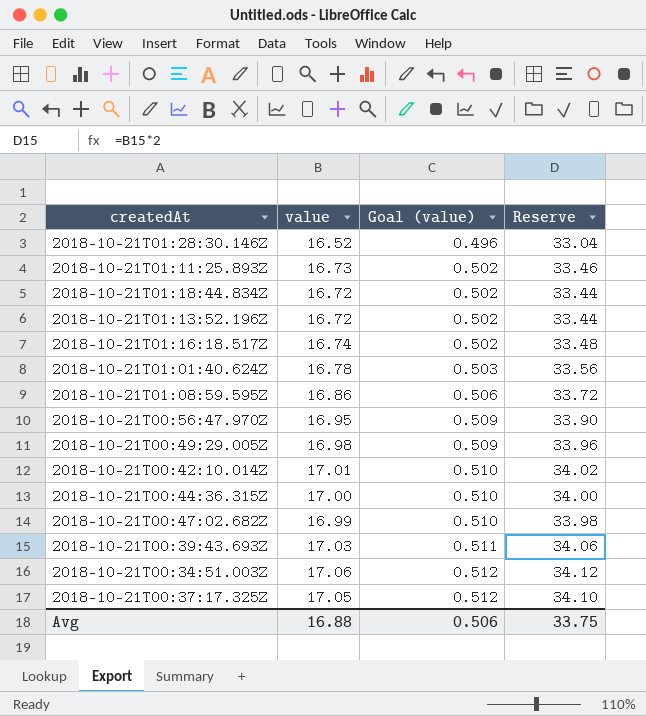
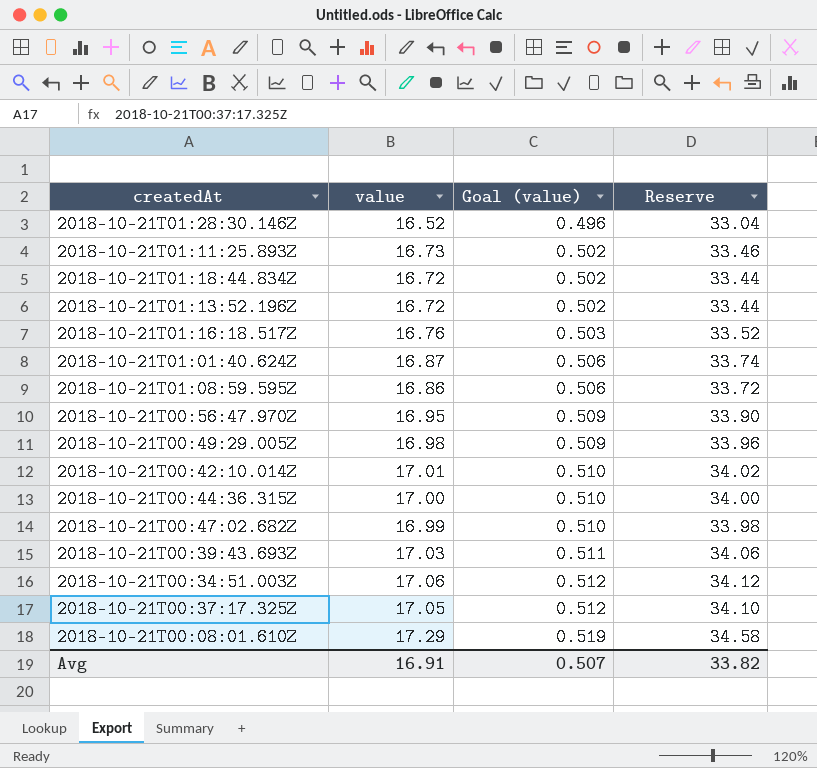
2018-10-21T01:16:18.517Z | value: 16.74 -> 16.76
2018-10-21T01:16:18.517Z | Goal (value): 0.502 -> 0.503
2018-10-21T01:16:18.517Z | Reserve: 33.48 -> 33.52
2018-10-21T01:01:40.624Z | value: 16.78 -> 16.87
2018-10-21T01:01:40.624Z | Goal (value): 0.503 -> 0.506
2018-10-21T01:01:40.624Z | Reserve: 33.56 -> 33.74
row 2018-10-21T00:08:01.610Z: none -> 17.29 | 0.519 | 34.58
Avg | value: 16.88 -> 16.91
Avg | Goal (value): 0.506 -> 0.507
Avg | Reserve: 33.75 -> 33.82

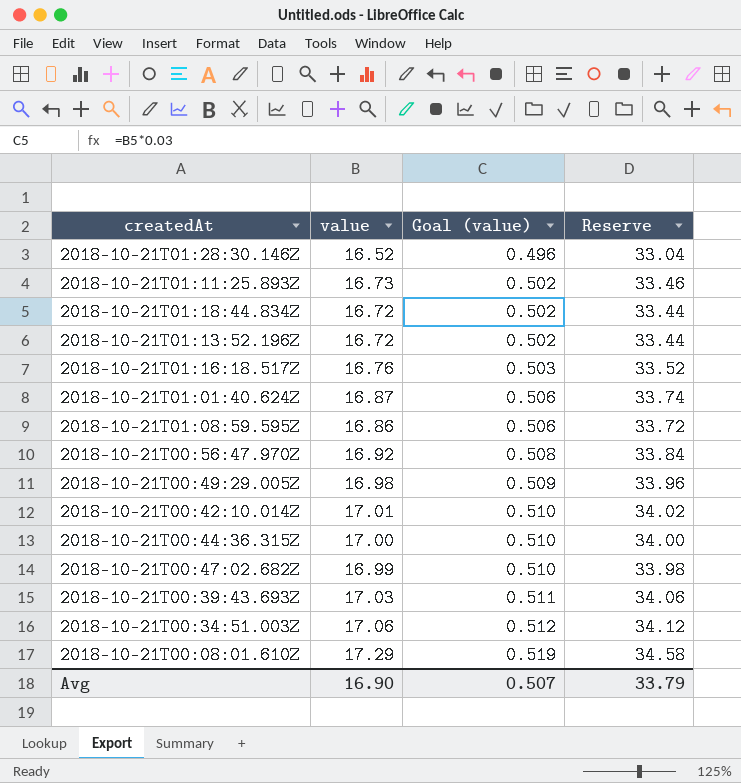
row 2018-10-21T00:37:17.325Z: 17.05 | 0.512 | 34.10 -> none
2018-10-21T00:56:47.970Z | value: 16.95 -> 16.92
2018-10-21T00:56:47.970Z | Goal (value): 0.509 -> 0.508
2018-10-21T00:56:47.970Z | Reserve: 33.90 -> 33.84
Avg | value: 16.91 -> 16.90
Avg | Reserve: 33.82 -> 33.79

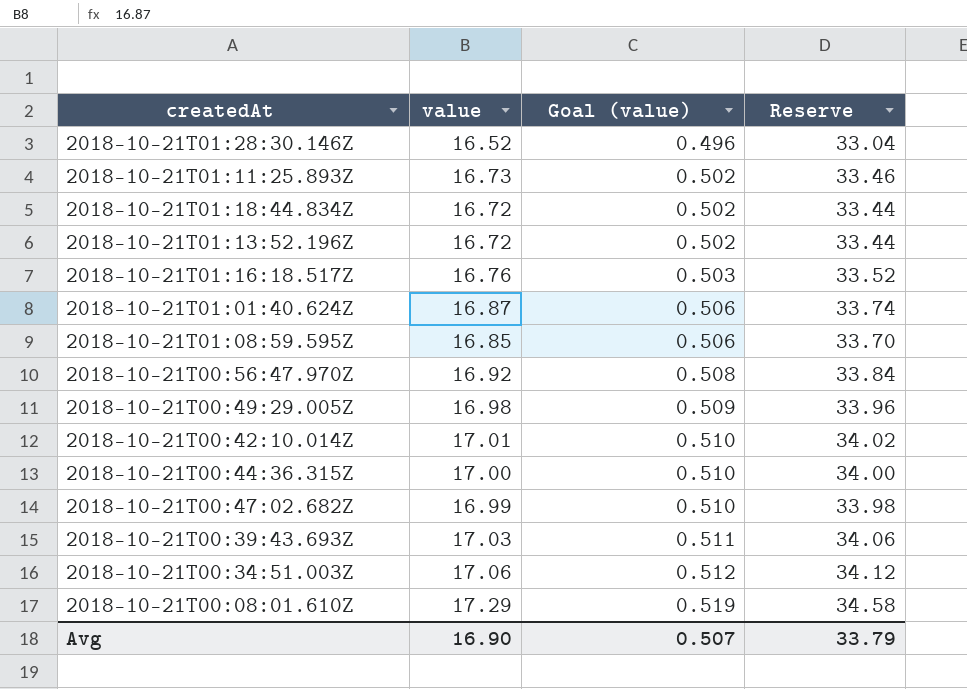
2018-10-21T01:08:59.595Z | value: 16.86 -> 16.85
2018-10-21T01:08:59.595Z | Reserve: 33.72 -> 33.70

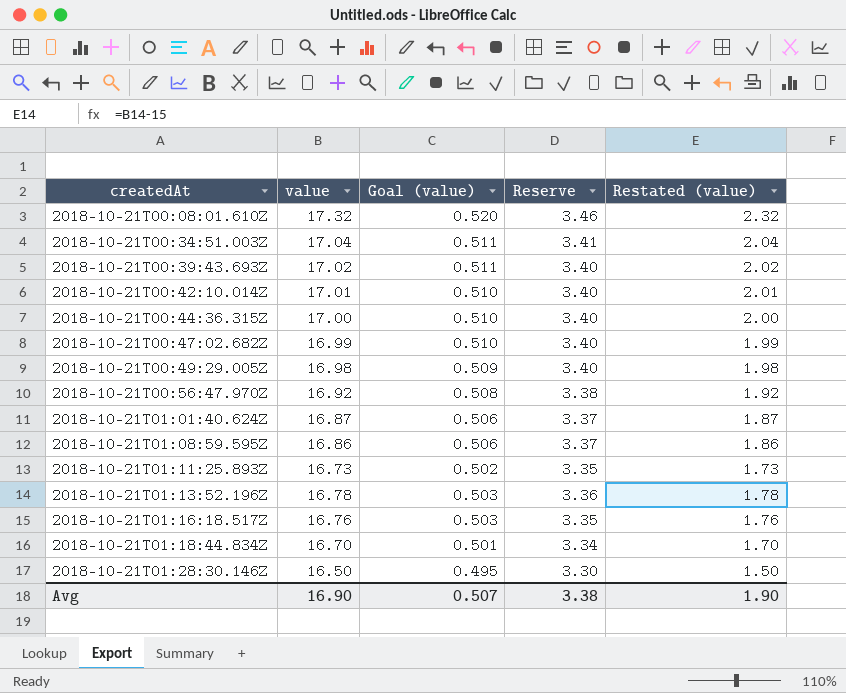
row order: Goal (value) ascending -> createdAt ascending
column Reserve | formula: [value] * 2 -> [value] * 0.2
column Restated (value) | formula: none -> [value] - 15
2018-10-21T00:08:01.610Z | value: 17.29 -> 17.32
2018-10-21T00:08:01.610Z | Goal (value): 0.519 -> 0.520
2018-10-21T00:34:51.003Z | value: 17.06 -> 17.04
2018-10-21T00:34:51.003Z | Goal (value): 0.512 -> 0.511
2018-10-21T00:39:43.693Z | value: 17.03 -> 17.02
2018-10-21T01:08:59.595Z | value: 16.85 -> 16.86
2018-10-21T01:13:52.196Z | value: 16.72 -> 16.78
2018-10-21T01:13:52.196Z | Goal (value): 0.502 -> 0.503
2018-10-21T01:18:44.834Z | value: 16.72 -> 16.70
2018-10-21T01:18:44.834Z | Goal (value): 0.502 -> 0.501
2018-10-21T01:28:30.146Z | value: 16.52 -> 16.50
2018-10-21T01:28:30.146Z | Goal (value): 0.496 -> 0.495
Avg | Reserve: 33.79 -> 3.38

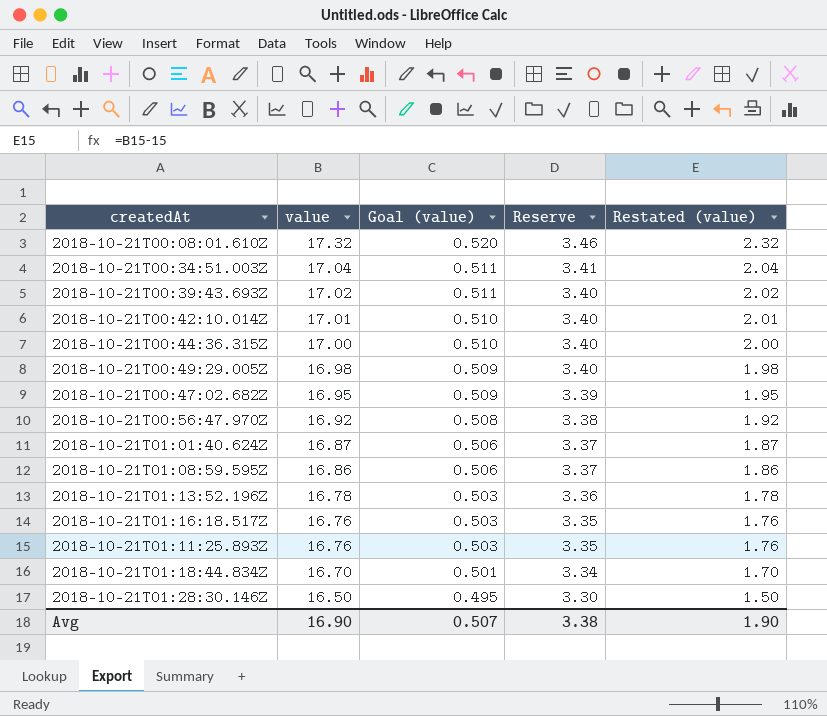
row order: createdAt ascending -> value descending
2018-10-21T00:47:02.682Z | value: 16.99 -> 16.95
2018-10-21T00:47:02.682Z | Goal (value): 0.510 -> 0.509
2018-10-21T00:47:02.682Z | Reserve: 3.40 -> 3.39
2018-10-21T00:47:02.682Z | Restated (value): 1.99 -> 1.95
2018-10-21T01:11:25.893Z | value: 16.73 -> 16.76
2018-10-21T01:11:25.893Z | Goal (value): 0.502 -> 0.503
2018-10-21T01:11:25.893Z | Restated (value): 1.73 -> 1.76

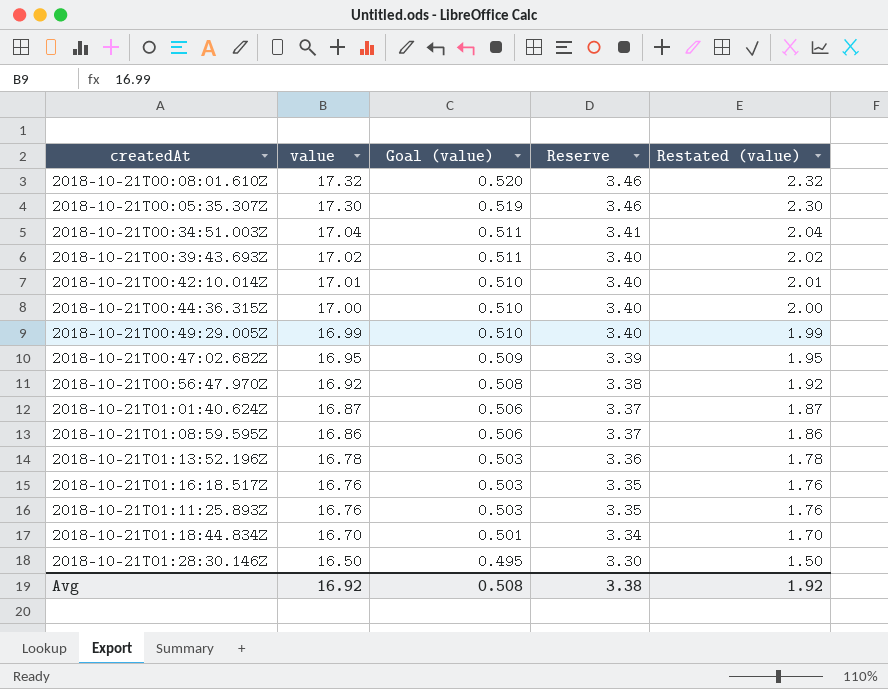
row 2018-10-21T00:05:35.307Z: none -> 17.30 | 0.519 | 3.46 | 2.30
2018-10-21T00:49:29.005Z | value: 16.98 -> 16.99
2018-10-21T00:49:29.005Z | Goal (value): 0.509 -> 0.510
2018-10-21T00:49:29.005Z | Restated (value): 1.98 -> 1.99
Avg | value: 16.90 -> 16.92
Avg | Goal (value): 0.507 -> 0.508
Avg | Restated (value): 1.90 -> 1.92

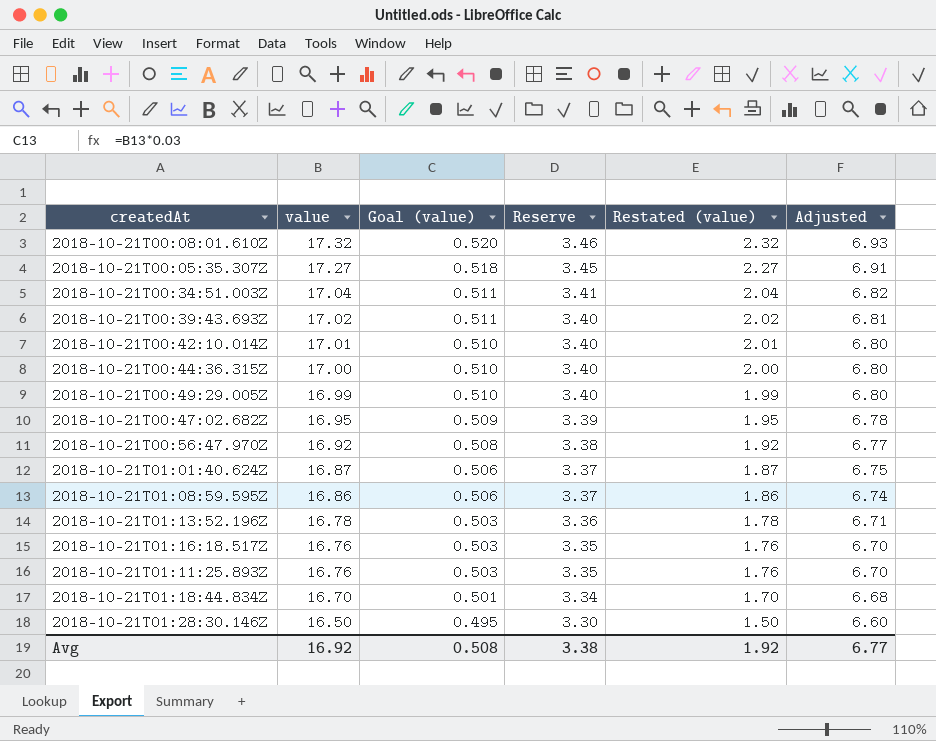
column Adjusted | formula: none -> [value] * 0.4
2018-10-21T00:05:35.307Z | value: 17.30 -> 17.27
2018-10-21T00:05:35.307Z | Goal (value): 0.519 -> 0.518
2018-10-21T00:05:35.307Z | Reserve: 3.46 -> 3.45
2018-10-21T00:05:35.307Z | Restated (value): 2.30 -> 2.27

